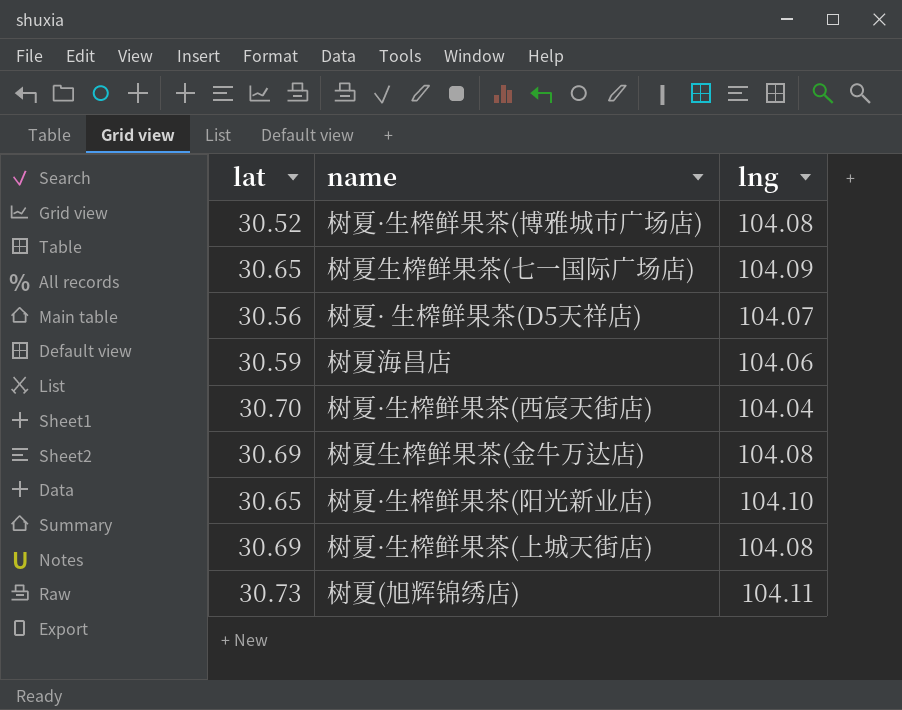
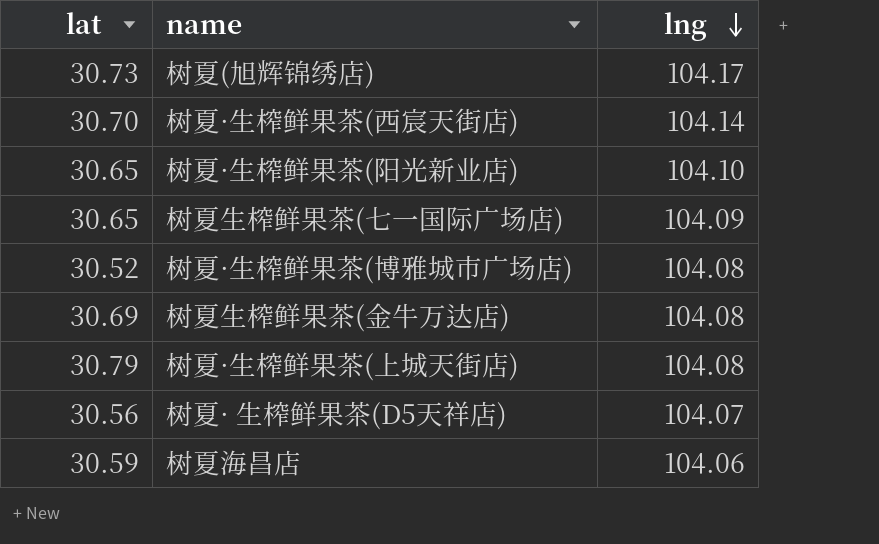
row order: none -> lng descending
树夏(旭辉锦绣店) | lng: 104.11 -> 104.17
树夏·生榨鲜果茶(西宸天街店) | lng: 104.04 -> 104.14
树夏·生榨鲜果茶(上城天街店) | lat: 30.69 -> 30.79

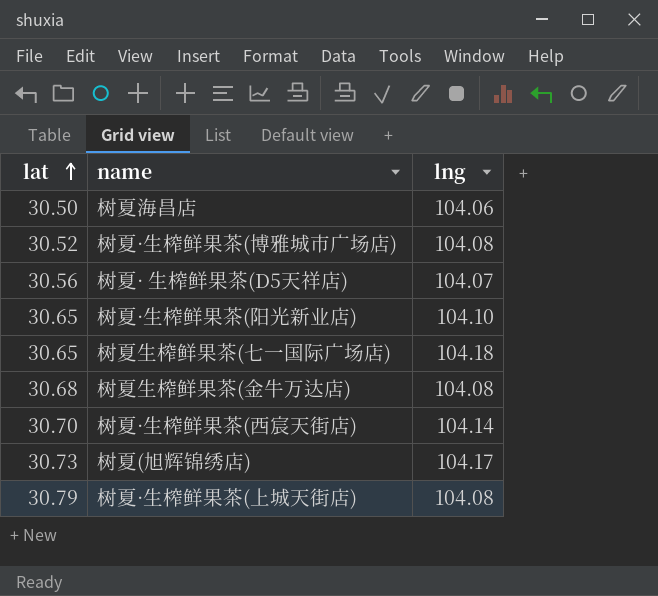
row order: lng descending -> lat ascending
树夏海昌店 | lat: 30.59 -> 30.50
树夏生榨鲜果茶(七一国际广场店) | lng: 104.09 -> 104.18
树夏生榨鲜果茶(金牛万达店) | lat: 30.69 -> 30.68

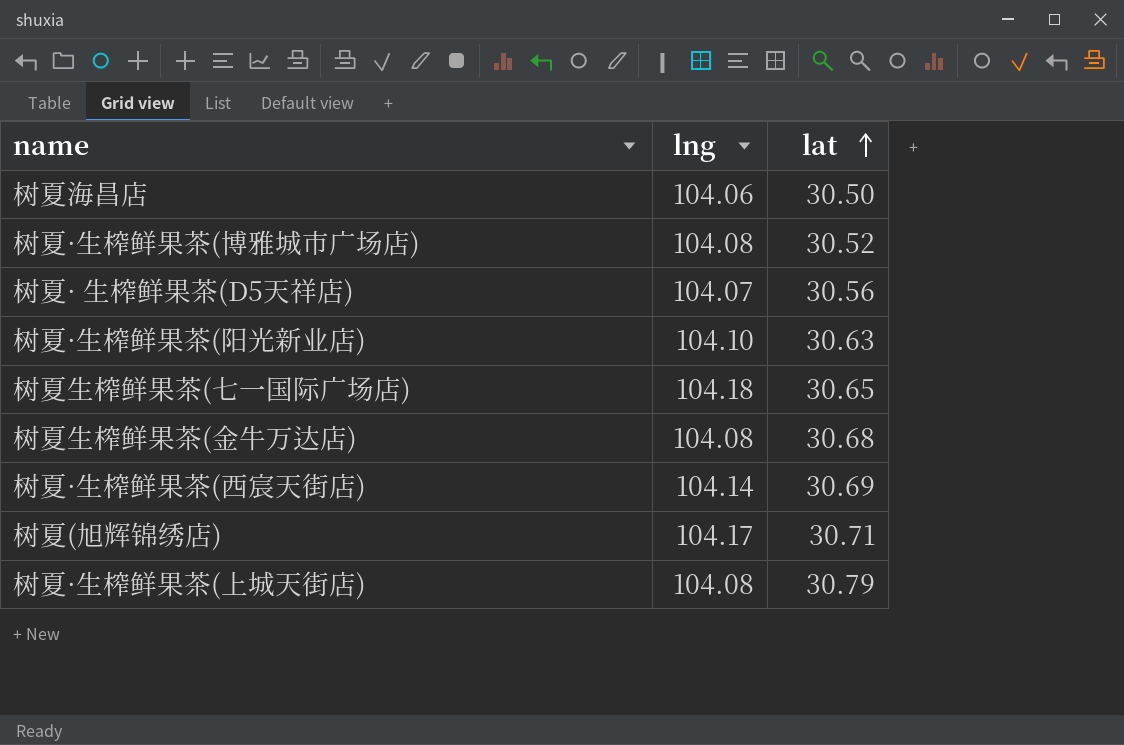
column lat | position: 1 -> 3
树夏·生榨鲜果茶(阳光新业店) | lat: 30.65 -> 30.63
树夏·生榨鲜果茶(西宸天街店) | lat: 30.70 -> 30.69
树夏(旭辉锦绣店) | lat: 30.73 -> 30.71

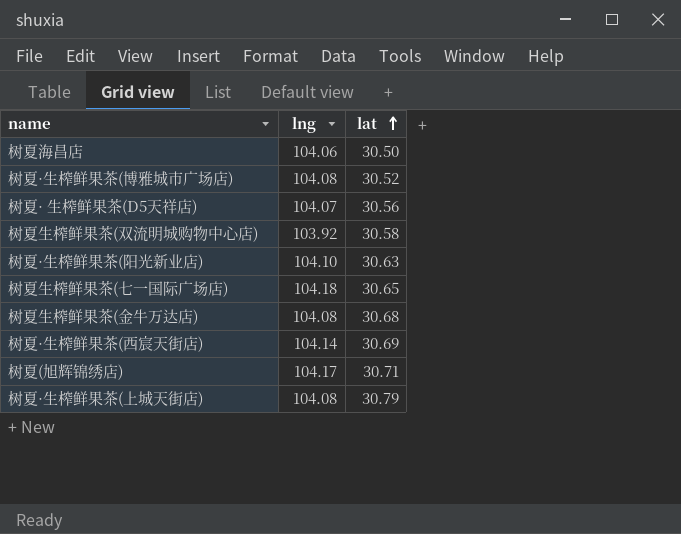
row 树夏生榨鲜果茶(双流明城购物中心店): none -> 103.92 | 30.58

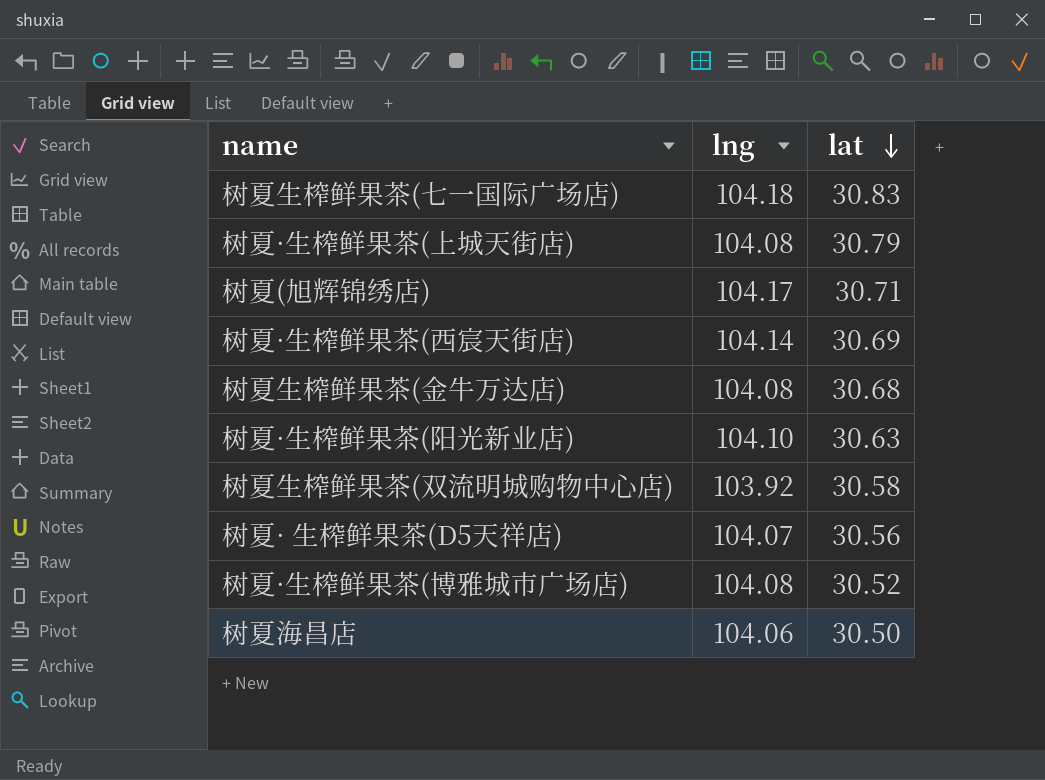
row order: lat ascending -> lat descending
树夏生榨鲜果茶(七一国际广场店) | lat: 30.65 -> 30.83

